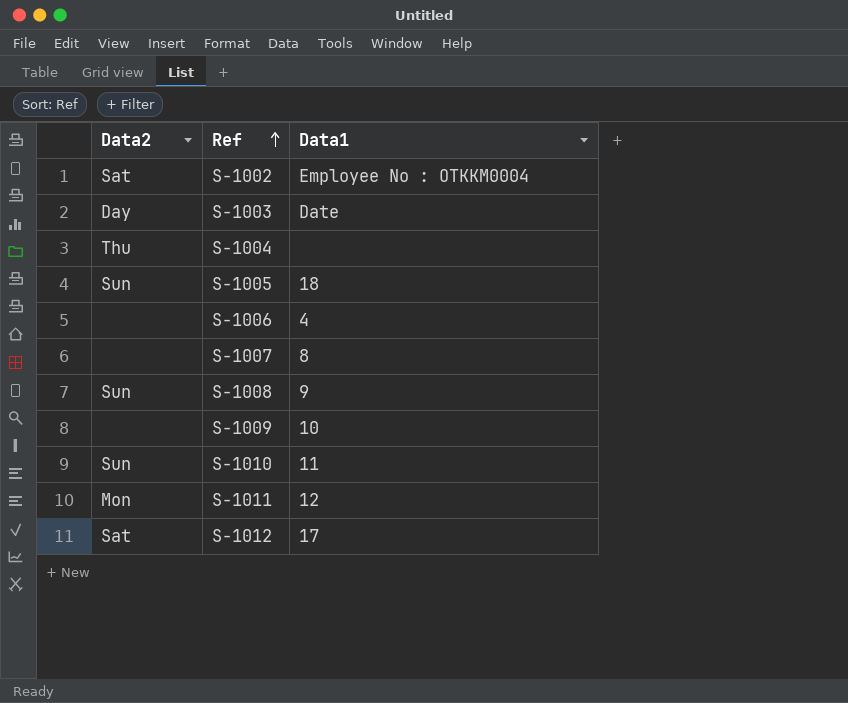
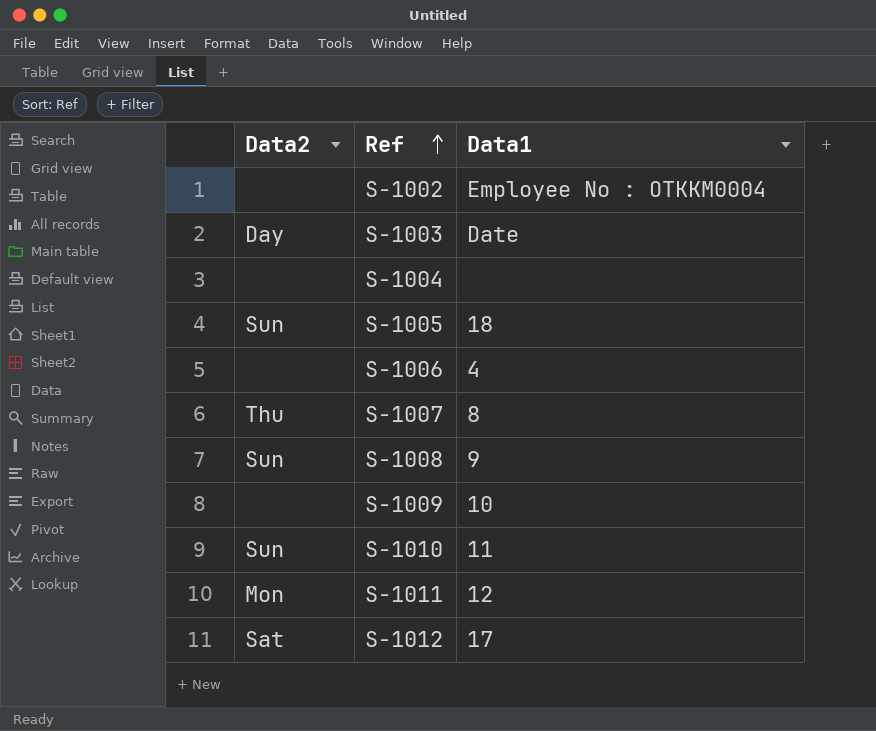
S-1002 | Data2: Sat -> none
S-1004 | Data2: Thu -> none
S-1007 | Data2: none -> Thu

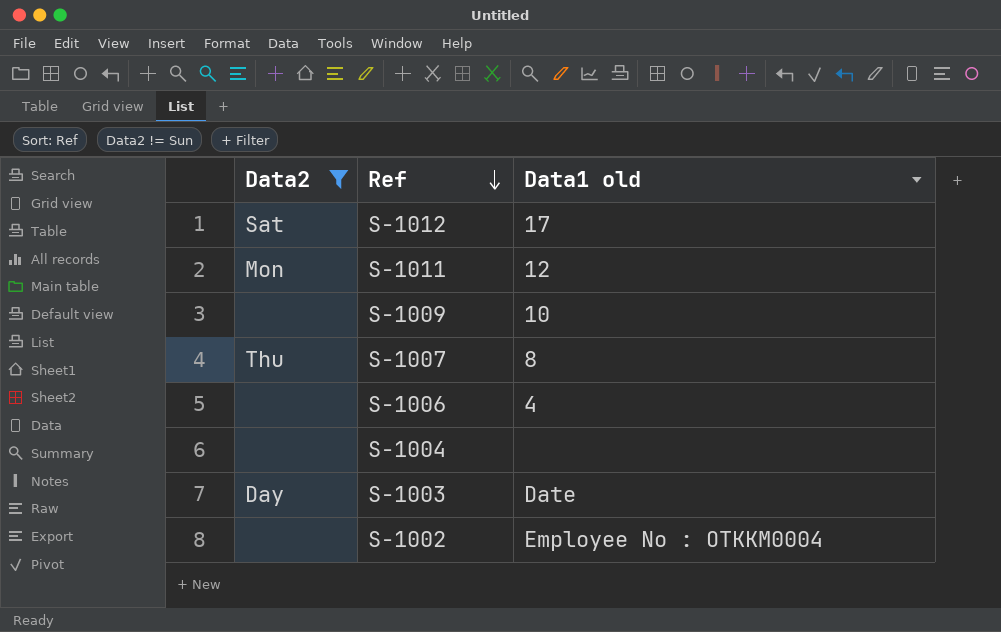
filter: none -> Data2 != Sun
row order: Ref ascending -> Ref descending
column name: Data1 -> Data1 old

